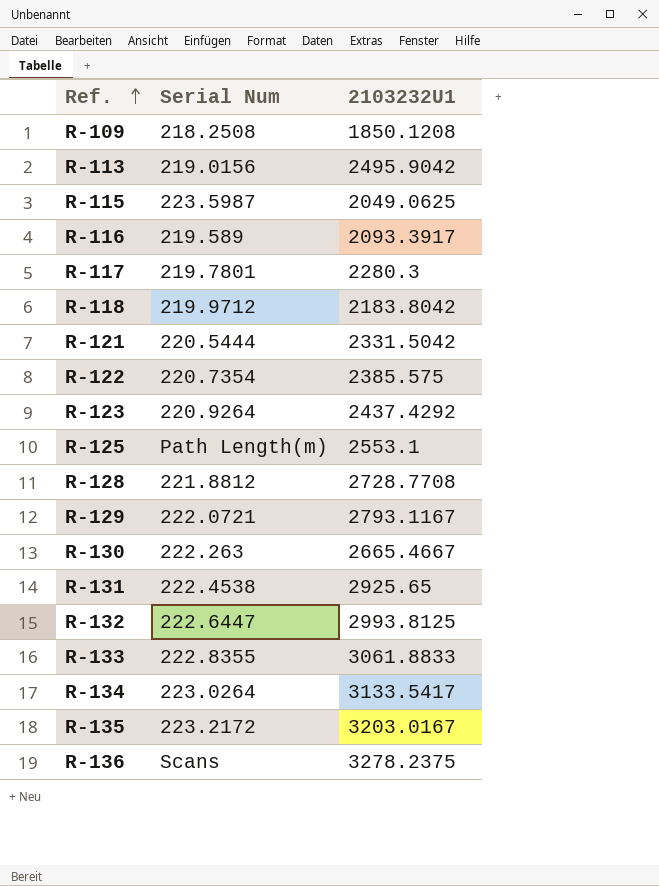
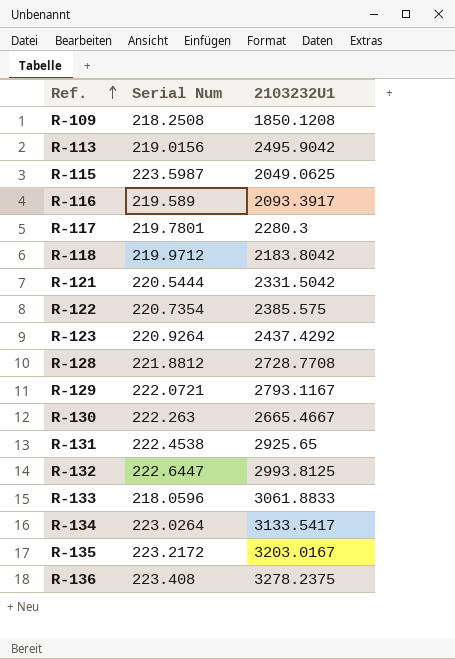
row R-125: Path Length(m) | 2553.1 -> none
R-133 | Serial Num: 222.8355 -> 218.0596
R-136 | Serial Num: Scans -> 223.408

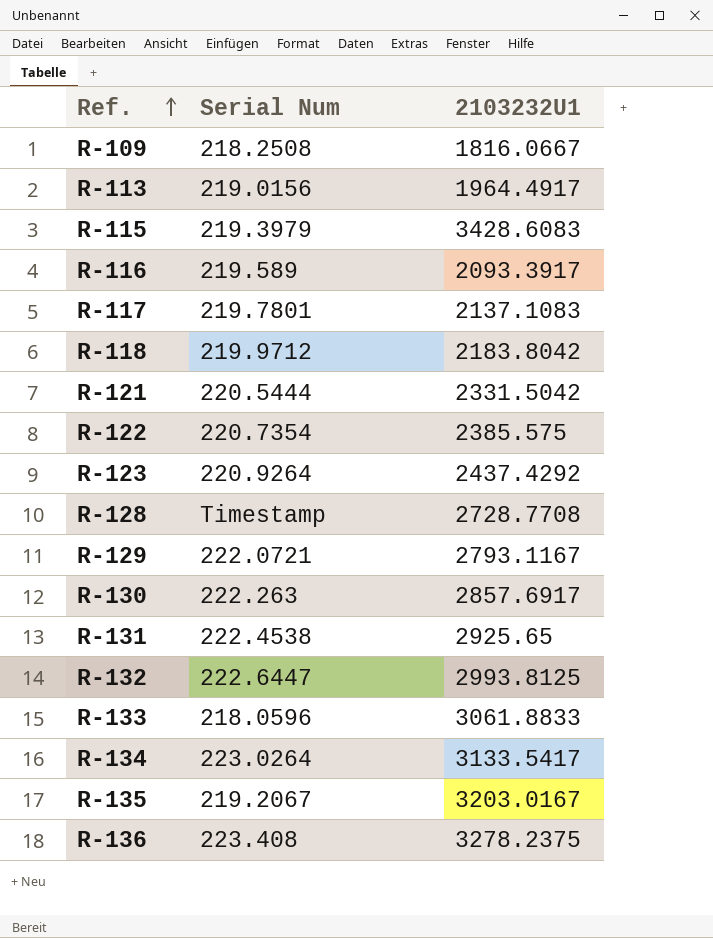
R-109 | 2103232U1: 1850.1208 -> 1816.0667
R-113 | 2103232U1: 2495.9042 -> 1964.4917
R-115 | Serial Num: 223.5987 -> 219.3979
R-115 | 2103232U1: 2049.0625 -> 3428.6083
R-117 | 2103232U1: 2280.3 -> 2137.1083
R-128 | Serial Num: 221.8812 -> Timestamp
R-130 | 2103232U1: 2665.4667 -> 2857.6917
R-135 | Serial Num: 223.2172 -> 219.2067

